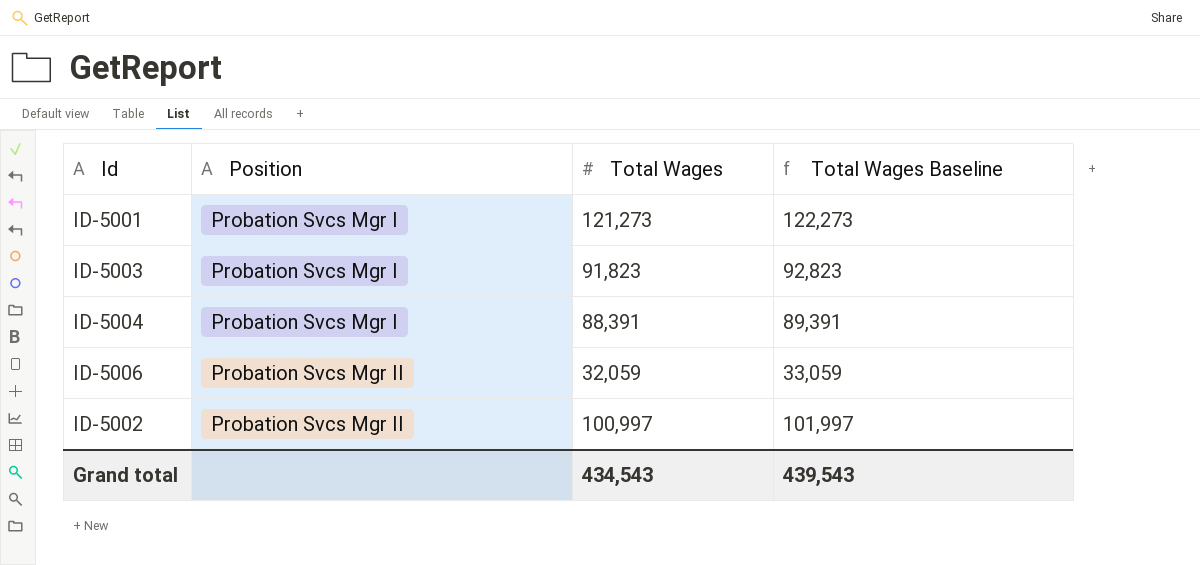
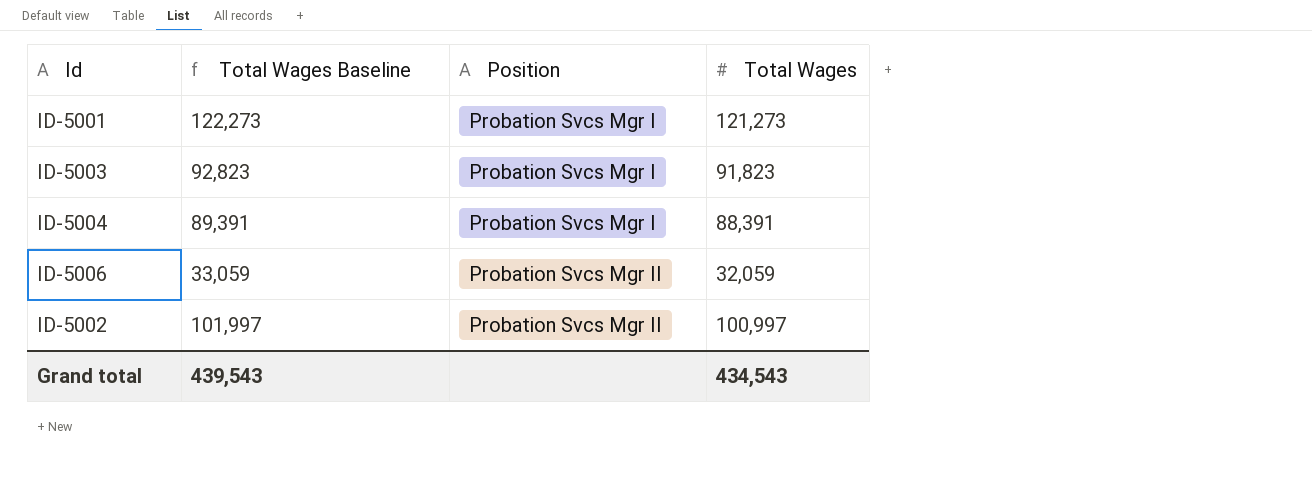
column Total Wages Baseline | position: 4 -> 2

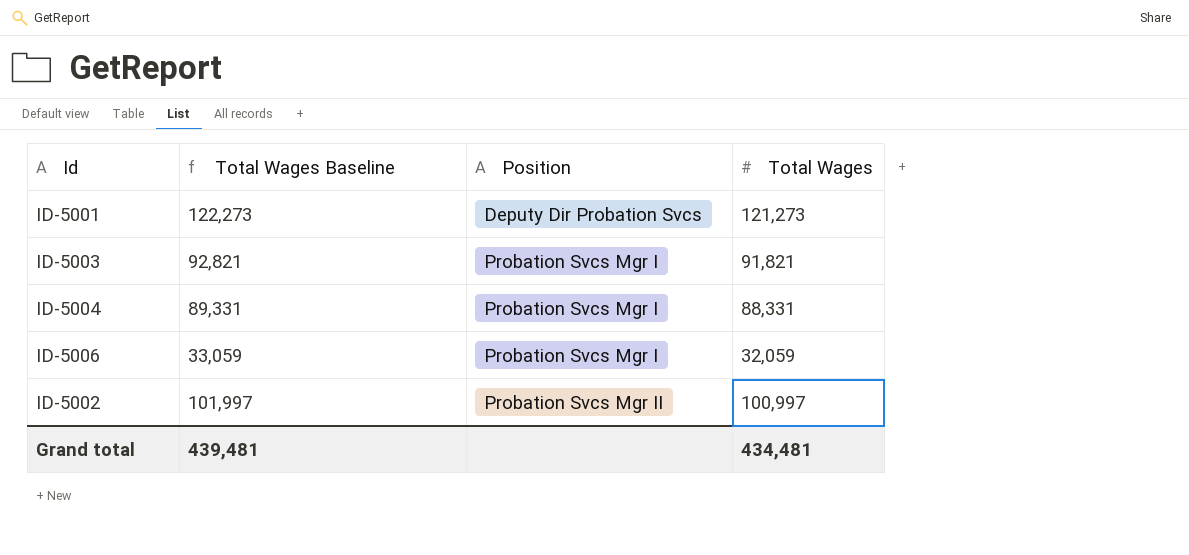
ID-5001 | Position: Probation Svcs Mgr I -> Deputy Dir Probation Svcs
ID-5003 | Total Wages Baseline: 92,823 -> 92,821
ID-5003 | Total Wages: 91,823 -> 91,821
ID-5004 | Total Wages Baseline: 89,391 -> 89,331
ID-5004 | Total Wages: 88,391 -> 88,331
ID-5006 | Position: Probation Svcs Mgr II -> Probation Svcs Mgr I
Grand total | Total Wages Baseline: 439,543 -> 439,481
Grand total | Total Wages: 434,543 -> 434,481

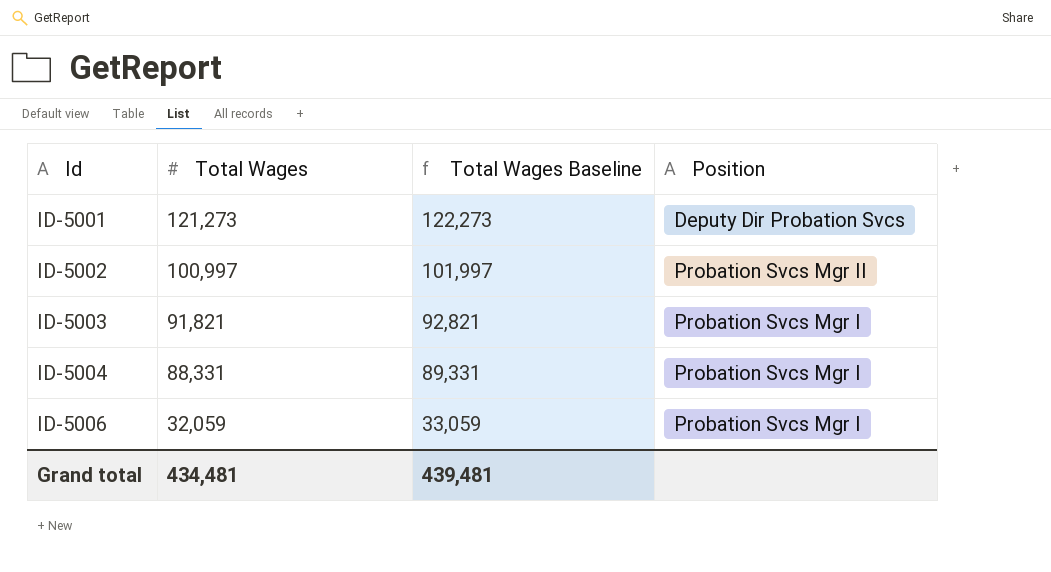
row order: Position ascending -> Id ascending
column Total Wages | position: 4 -> 2

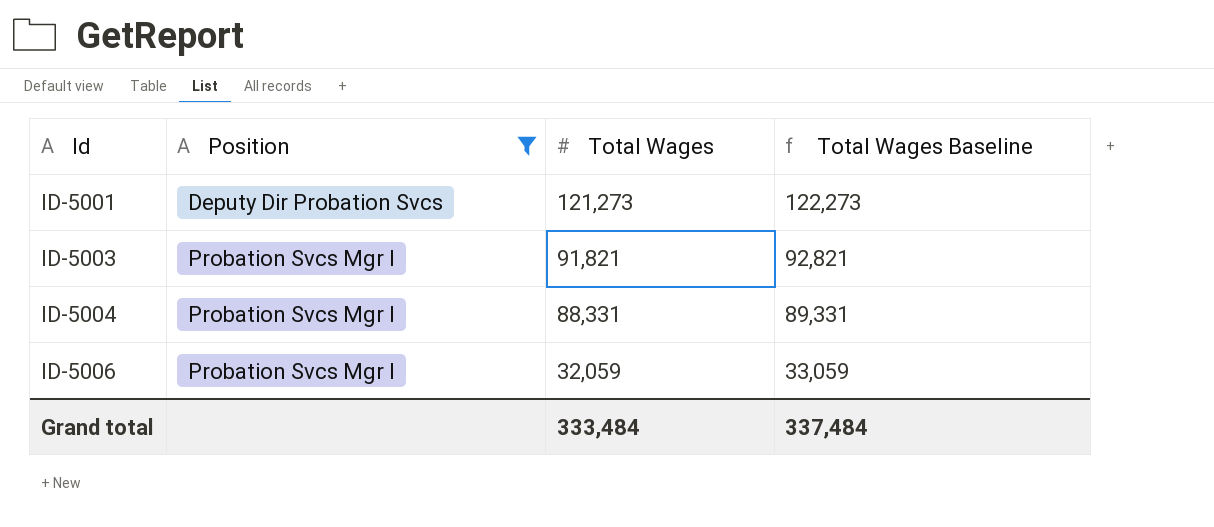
filter: none -> Position != Probation Svcs Mgr II
column Position | position: 4 -> 2
Grand total | Total Wages: 434,481 -> 333,484
Grand total | Total Wages Baseline: 439,481 -> 337,484

